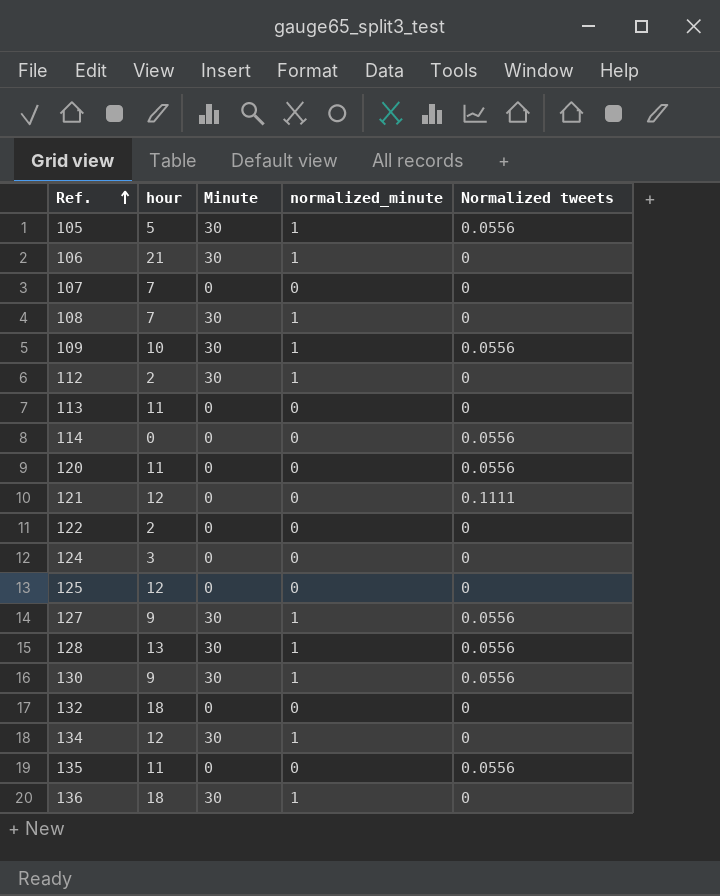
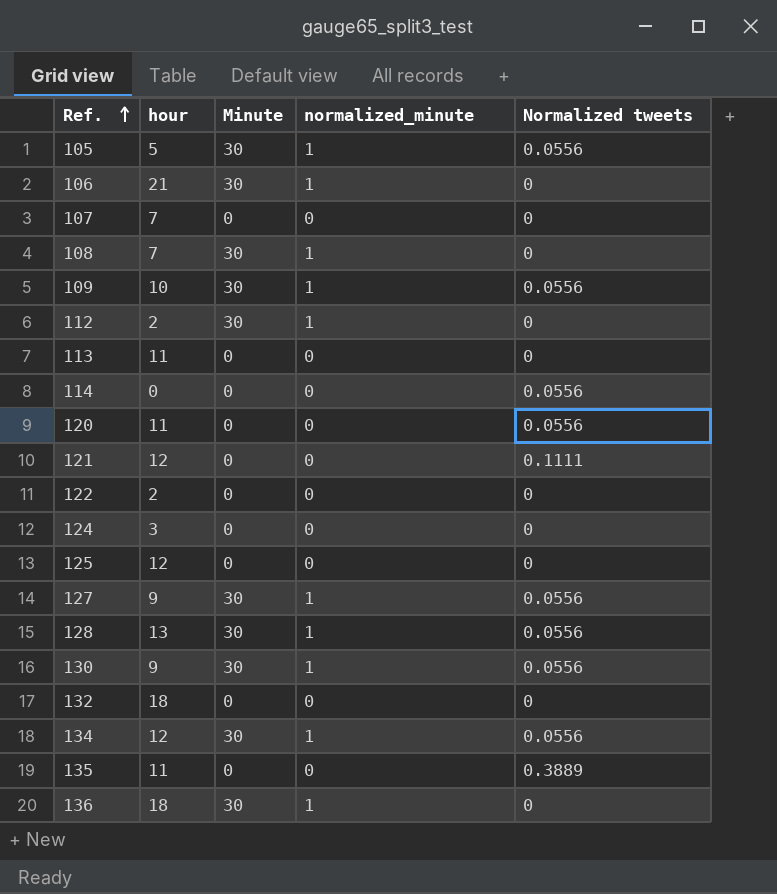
134 | Normalized tweets: 0 -> 0.0556
135 | Normalized tweets: 0.0556 -> 0.3889

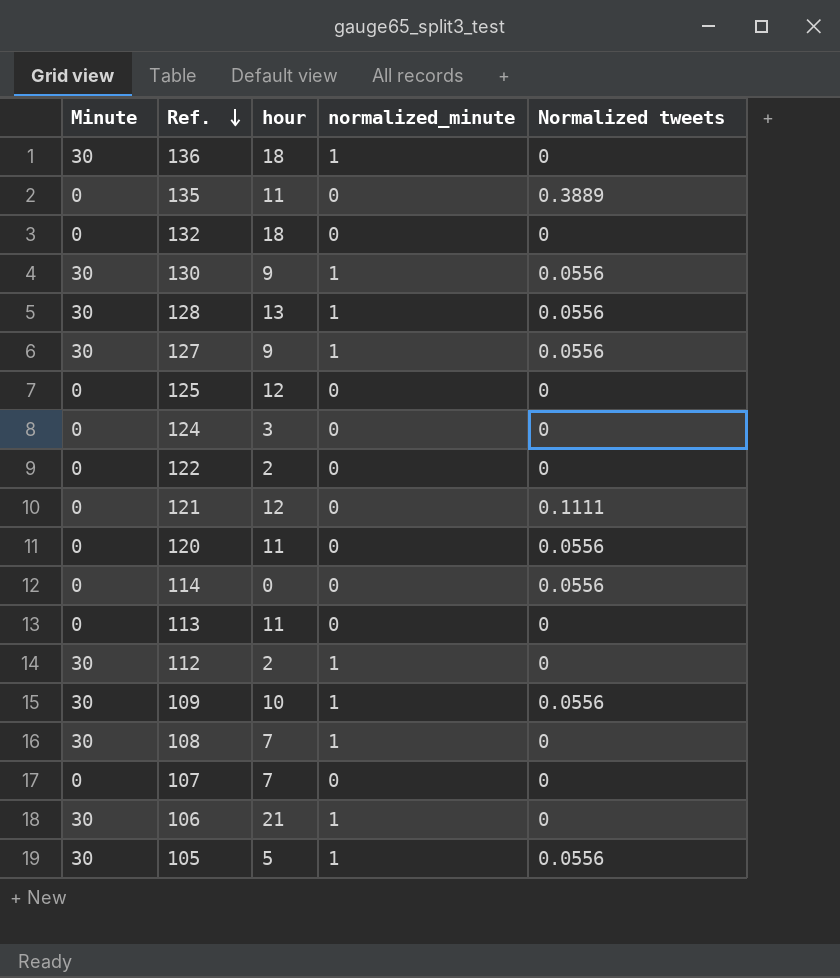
row order: Ref. ascending -> Ref. descending
column Minute | position: 3 -> 1
row 134: 12 | 30 | 1 | 0.0556 -> none

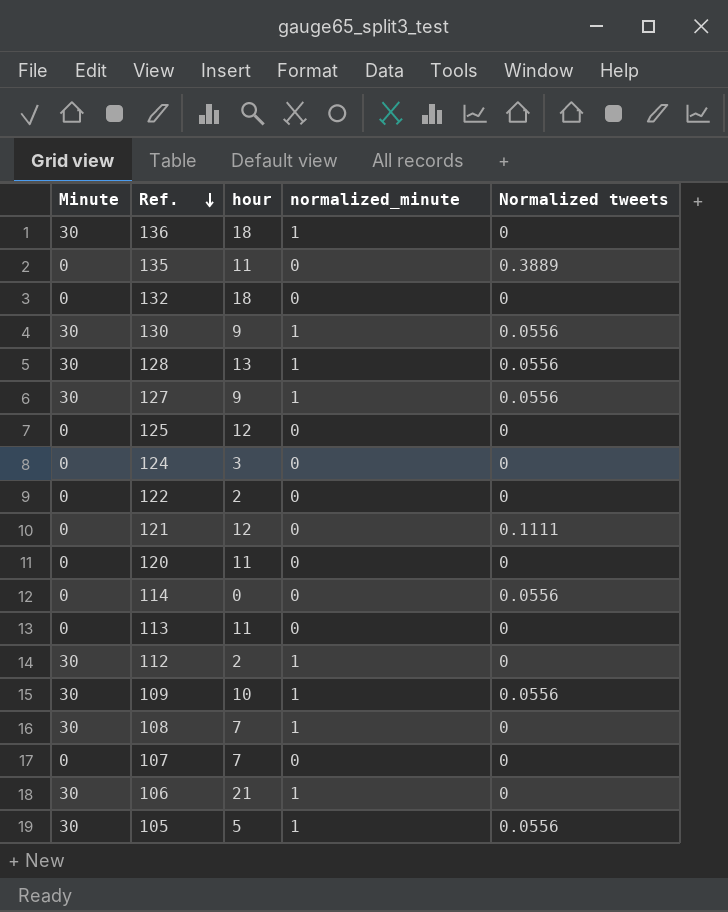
120 | Normalized tweets: 0.0556 -> 0

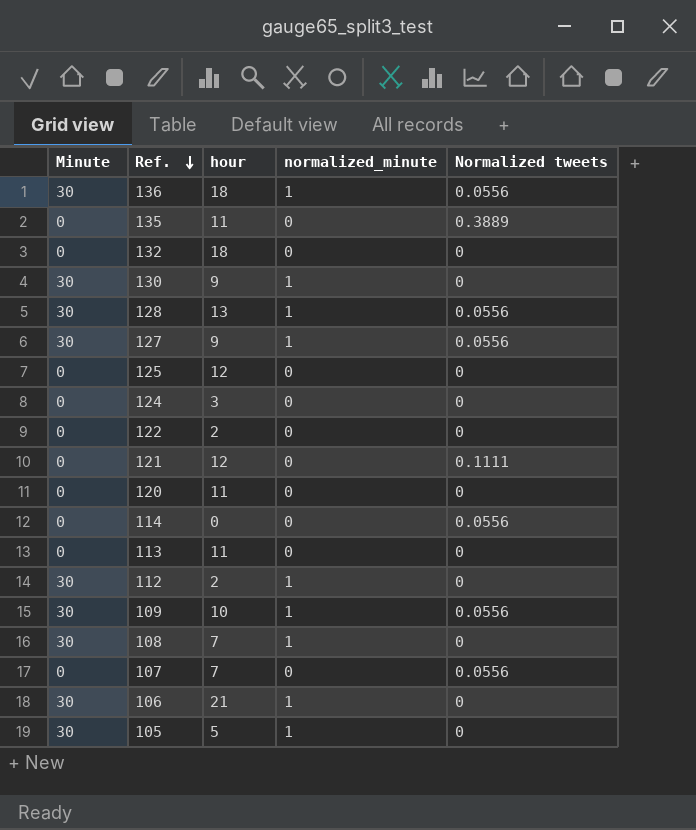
136 | Normalized tweets: 0 -> 0.0556
130 | Normalized tweets: 0.0556 -> 0
107 | Normalized tweets: 0 -> 0.0556
105 | Normalized tweets: 0.0556 -> 0

